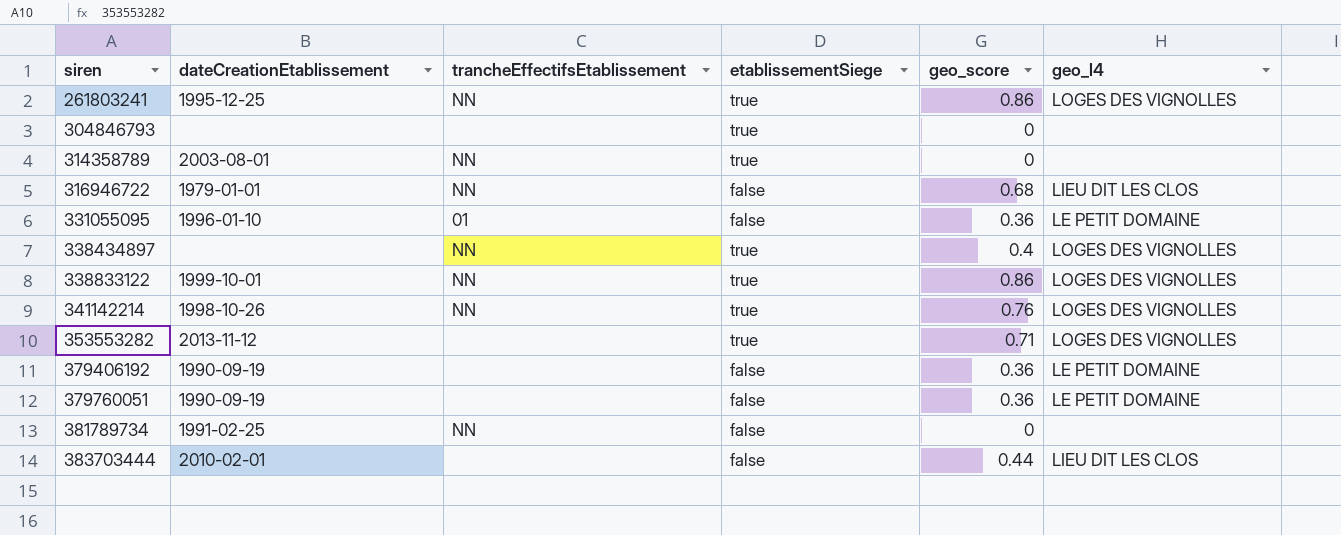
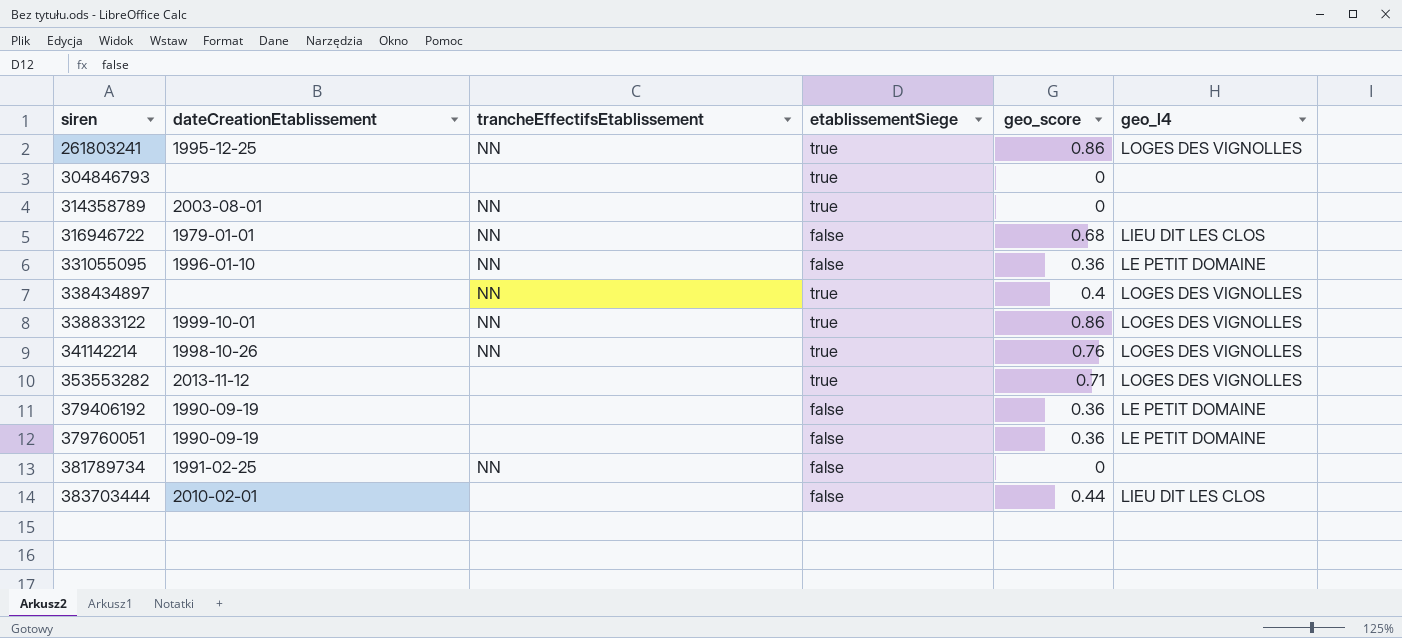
331055095 | trancheEffectifsEtablissement: 01 -> NN

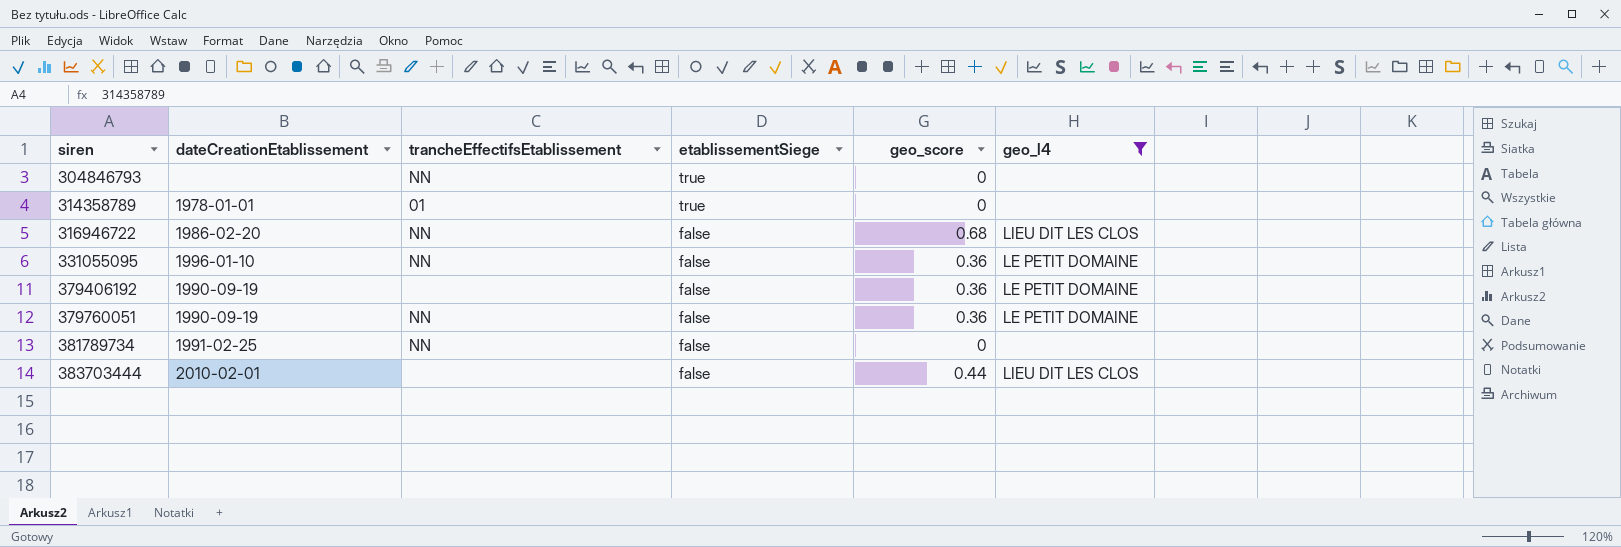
filter: none -> geo_l4 != LOGES DES VIGNOLLES
304846793 | trancheEffectifsEtablissement: none -> NN
314358789 | dateCreationEtablissement: 2003-08-01 -> 1978-01-01
314358789 | trancheEffectifsEtablissement: NN -> 01
316946722 | dateCreationEtablissement: 1979-01-01 -> 1986-02-20
379760051 | trancheEffectifsEtablissement: none -> NN

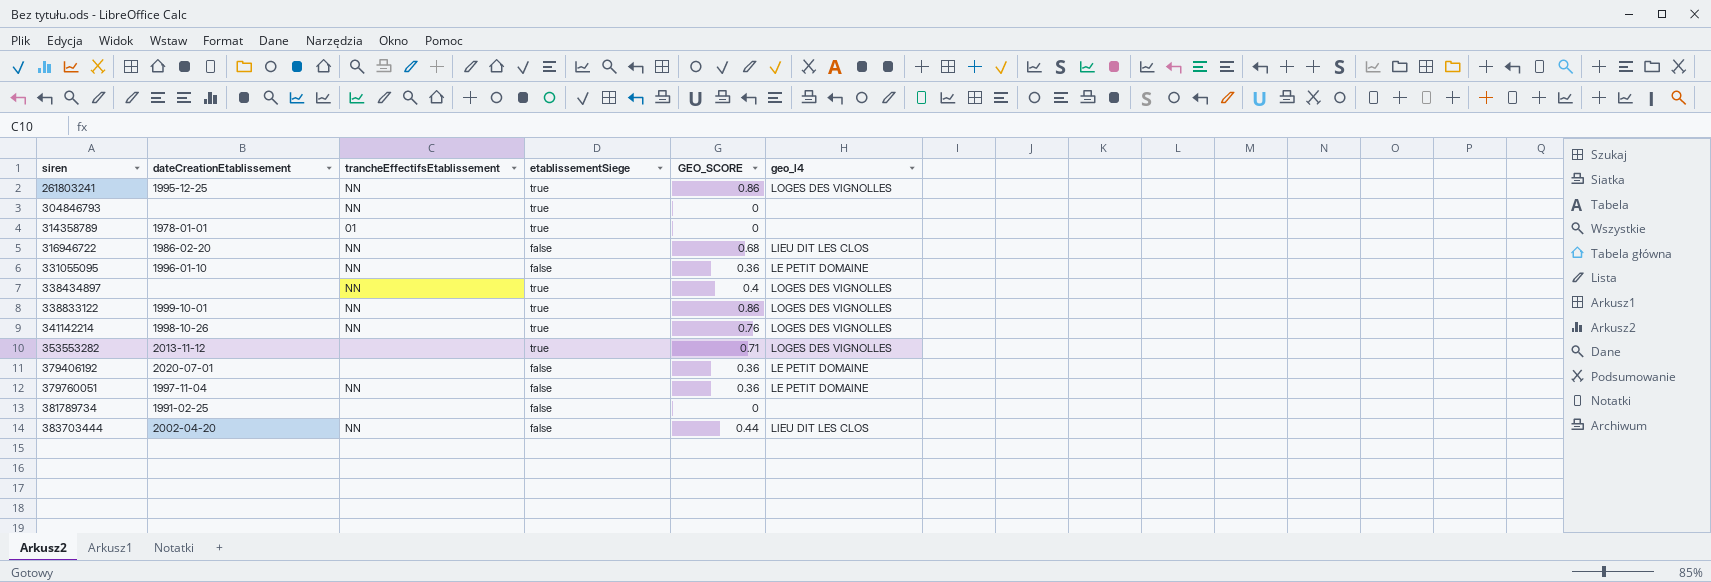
filter: geo_l4 != LOGES DES VIGNOLLES -> none
column name: geo_score -> GEO_SCORE
379406192 | dateCreationEtablissement: 1990-09-19 -> 2020-07-01
379760051 | dateCreationEtablissement: 1990-09-19 -> 1997-11-04
381789734 | trancheEffectifsEtablissement: NN -> none
383703444 | dateCreationEtablissement: 2010-02-01 -> 2002-04-20
383703444 | trancheEffectifsEtablissement: none -> NN

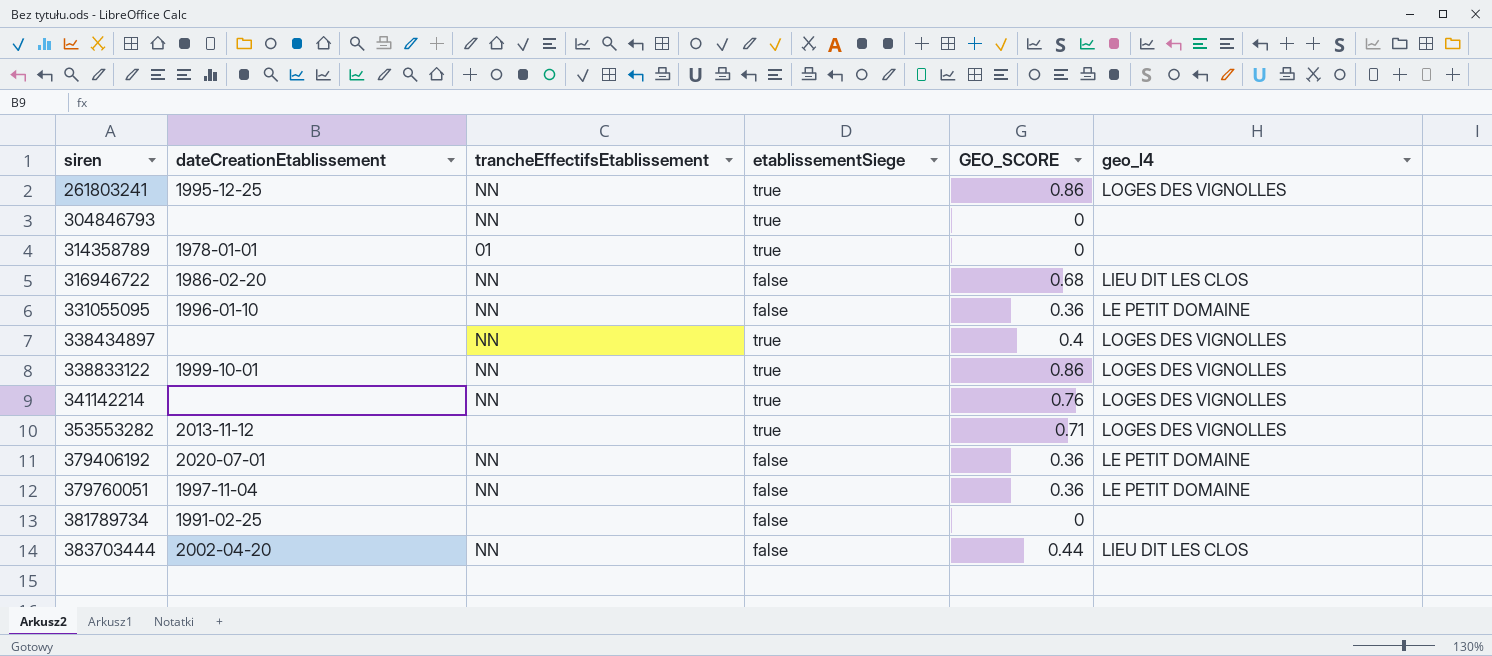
341142214 | dateCreationEtablissement: 1998-10-26 -> none
379406192 | trancheEffectifsEtablissement: none -> NN

